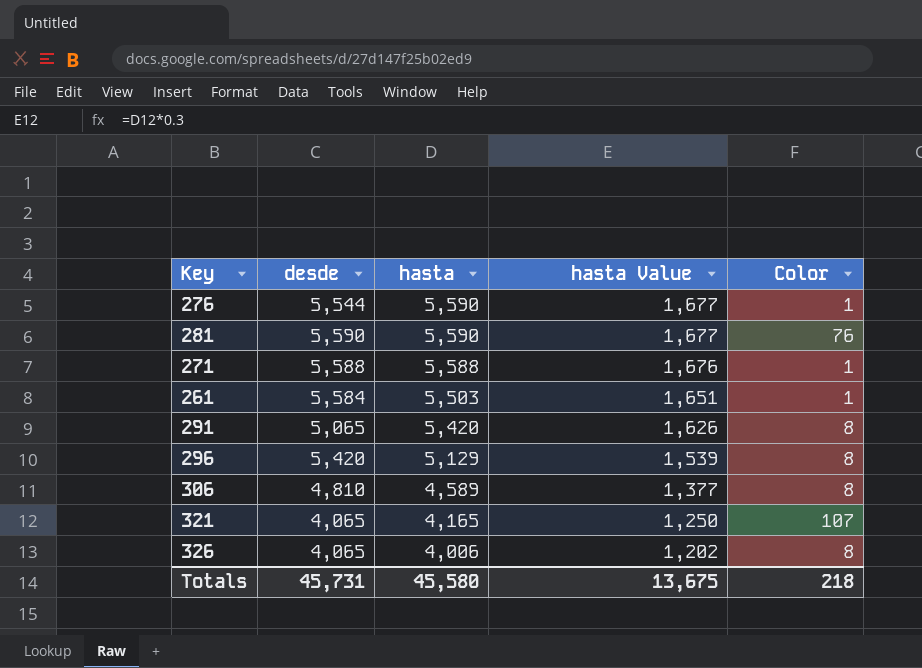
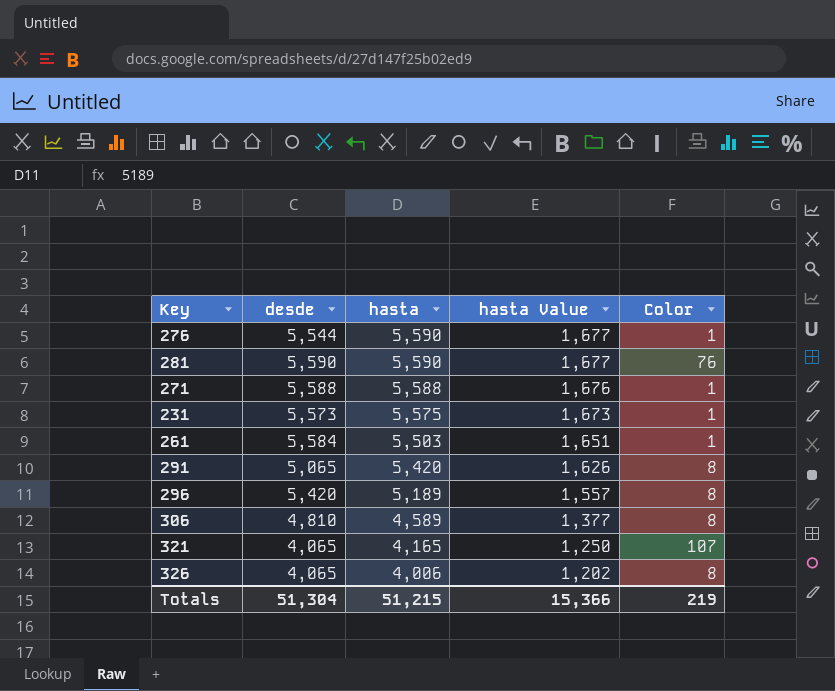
row 231: none -> 5,573 | 5,575 | 1,673 | 1
296 | hasta: 5,129 -> 5,189
296 | hasta Value: 1,539 -> 1,557
Totals | desde: 45,731 -> 51,304
Totals | hasta: 45,580 -> 51,215
Totals | hasta Value: 13,675 -> 15,366
Totals | Color: 218 -> 219

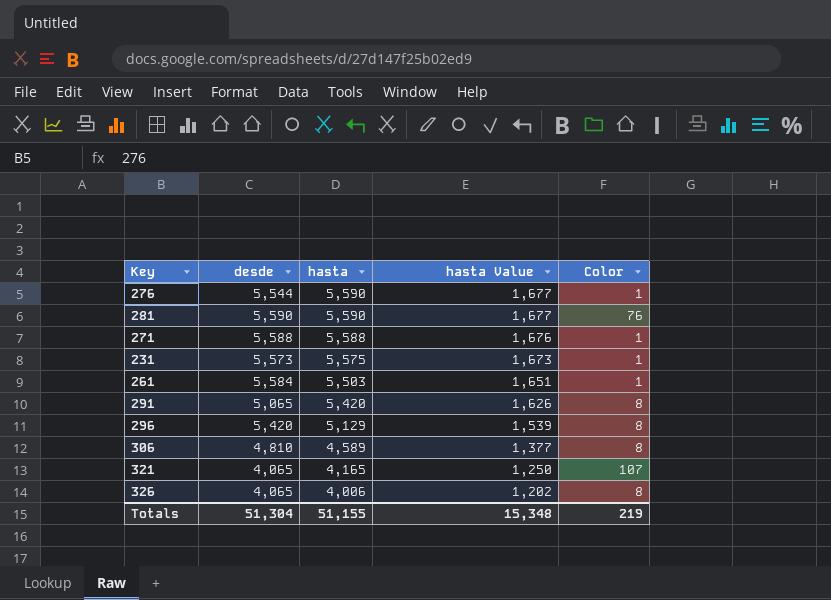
296 | hasta: 5,189 -> 5,129
296 | hasta Value: 1,557 -> 1,539
Totals | hasta: 51,215 -> 51,155
Totals | hasta Value: 15,366 -> 15,348

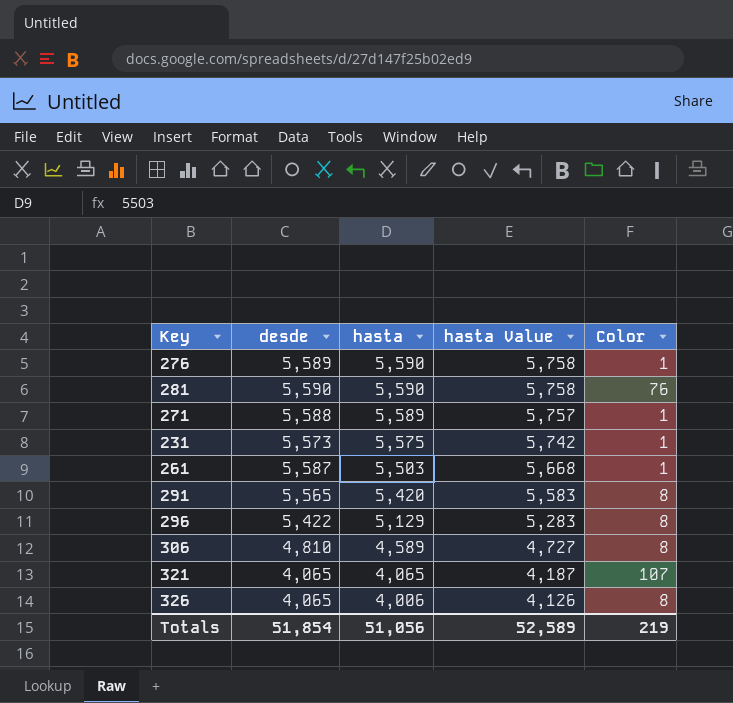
column hasta Value | formula: [hasta] * 0.3 -> [hasta] * 1.03
276 | desde: 5,544 -> 5,589
271 | hasta: 5,588 -> 5,589
261 | desde: 5,584 -> 5,587
291 | desde: 5,065 -> 5,565
296 | desde: 5,420 -> 5,422
321 | hasta: 4,165 -> 4,065
Totals | desde: 51,304 -> 51,854
Totals | hasta: 51,155 -> 51,056
Totals | hasta Value: 15,348 -> 52,589

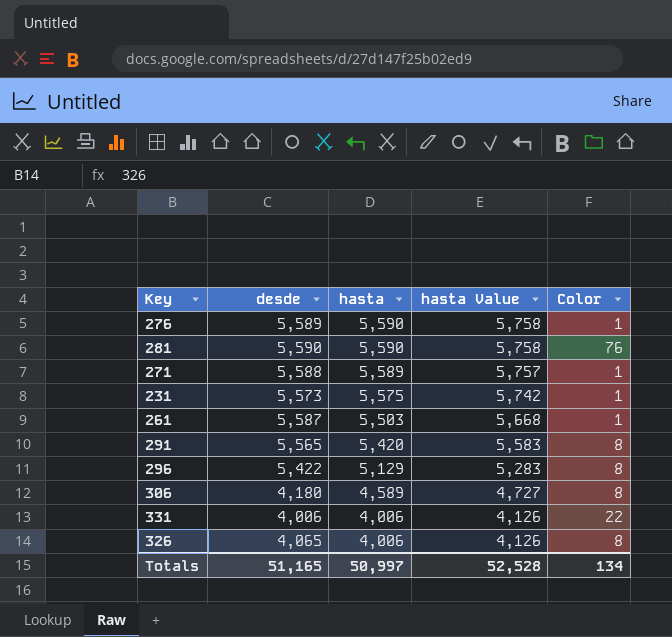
row 321: 4,065 | 4,065 | 4,187 | 107 -> none
306 | desde: 4,810 -> 4,180
row 331: none -> 4,006 | 4,006 | 4,126 | 22
Totals | desde: 51,854 -> 51,165
Totals | hasta: 51,056 -> 50,997
Totals | hasta Value: 52,589 -> 52,528
Totals | Color: 219 -> 134

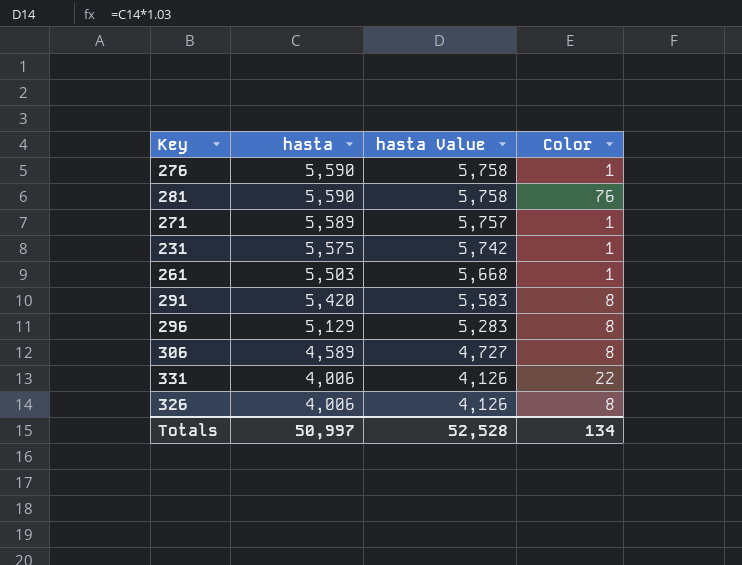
column desde | position: 2 -> none

